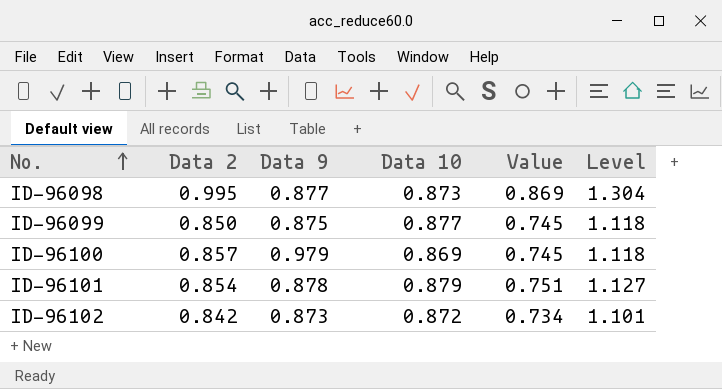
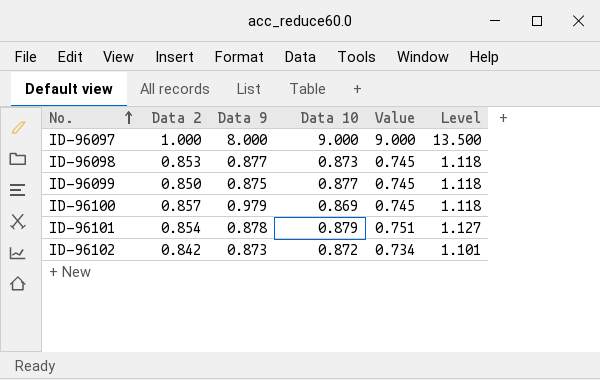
row ID-96097: none -> 1.000 | 8.000 | 9.000 | 9.000 | 13.500
ID-96098 | Data 2: 0.995 -> 0.853
ID-96098 | Value: 0.869 -> 0.745
ID-96098 | Level: 1.304 -> 1.118

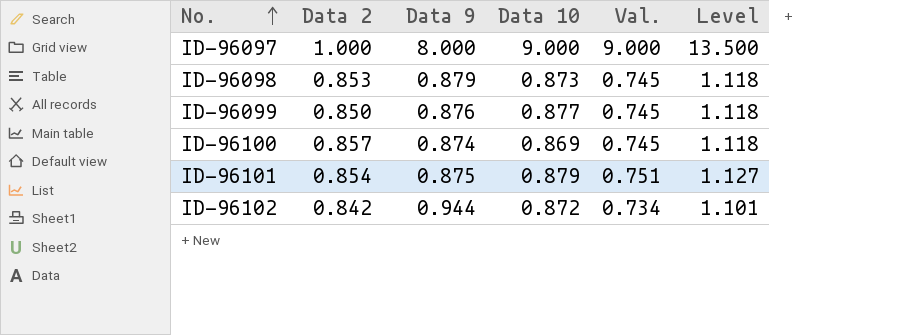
column name: Value -> Val.
ID-96098 | Data 9: 0.877 -> 0.879
ID-96099 | Data 9: 0.875 -> 0.876
ID-96100 | Data 9: 0.979 -> 0.874
ID-96101 | Data 9: 0.878 -> 0.875
ID-96102 | Data 9: 0.873 -> 0.944

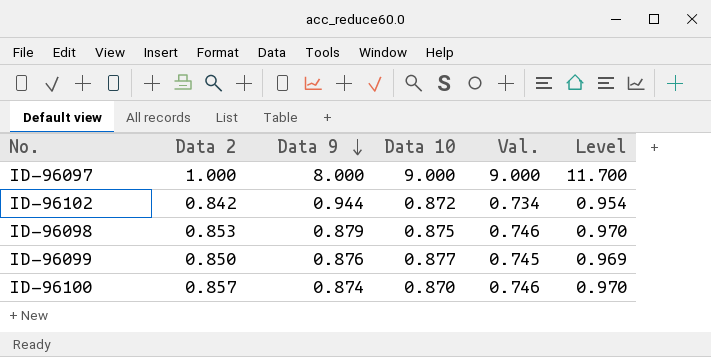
row order: No. ascending -> Data 9 descending
column Level | formula: [Val.] * 1.5 -> [Val.] * 1.3
row ID-96101: 0.854 | 0.875 | 0.879 | 0.751 | 1.127 -> none
ID-96098 | Data 10: 0.873 -> 0.875
ID-96098 | Val.: 0.745 -> 0.746
ID-96100 | Data 10: 0.869 -> 0.870
ID-96100 | Val.: 0.745 -> 0.746

